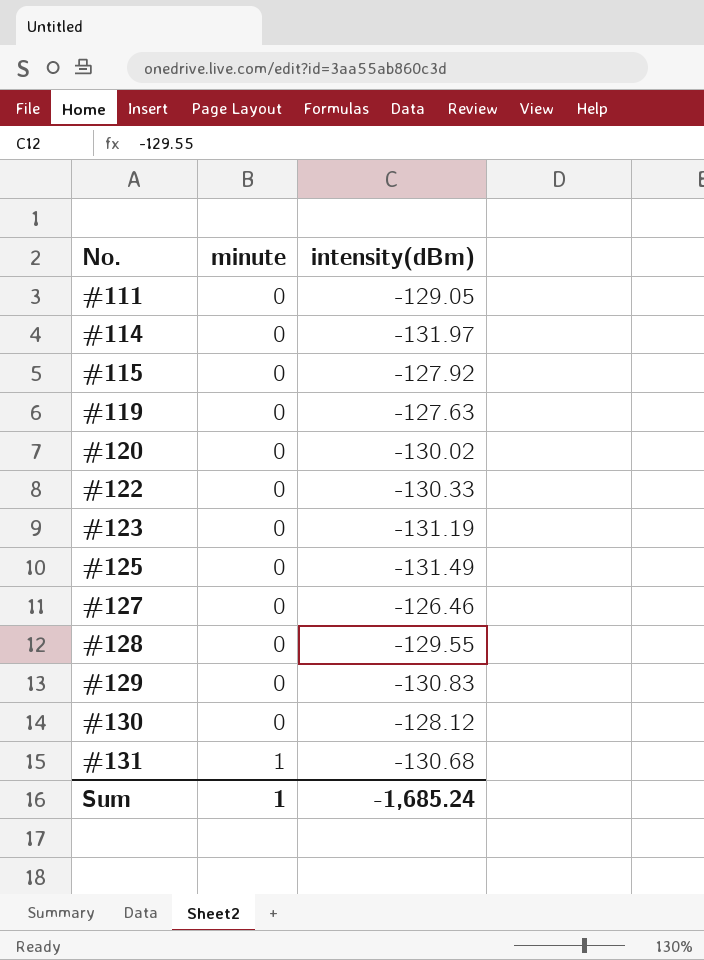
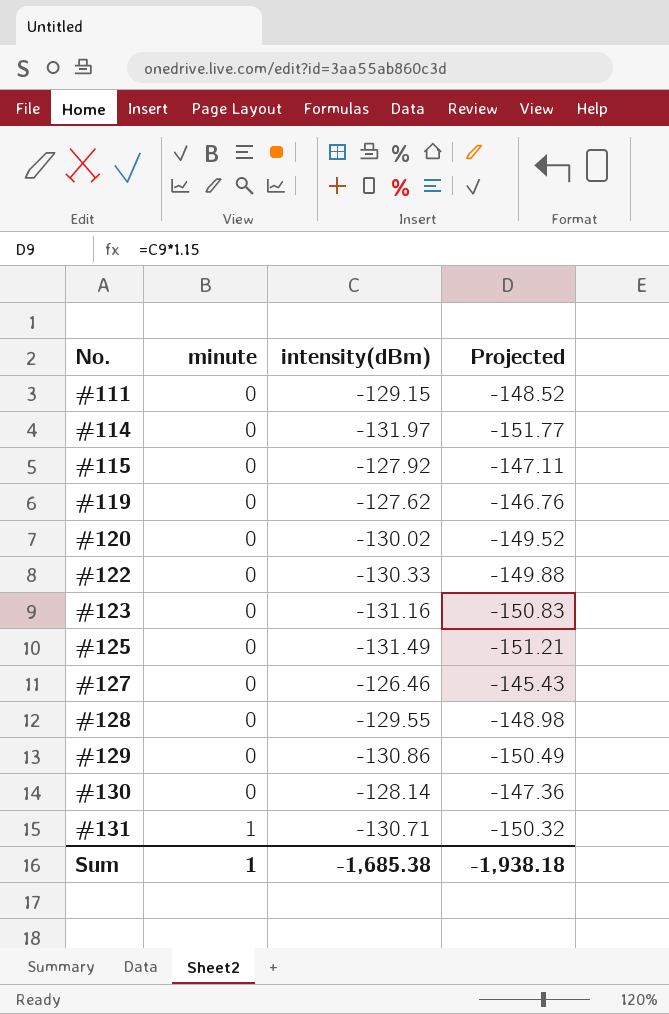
column Projected | formula: none -> [intensity(dBm)] * 1.15
#111 | intensity(dBm): -129.05 -> -129.15
#119 | intensity(dBm): -127.63 -> -127.62
#123 | intensity(dBm): -131.19 -> -131.16
#129 | intensity(dBm): -130.83 -> -130.86
#130 | intensity(dBm): -128.12 -> -128.14
#131 | intensity(dBm): -130.68 -> -130.71
Sum | intensity(dBm): -1,685.24 -> -1,685.38

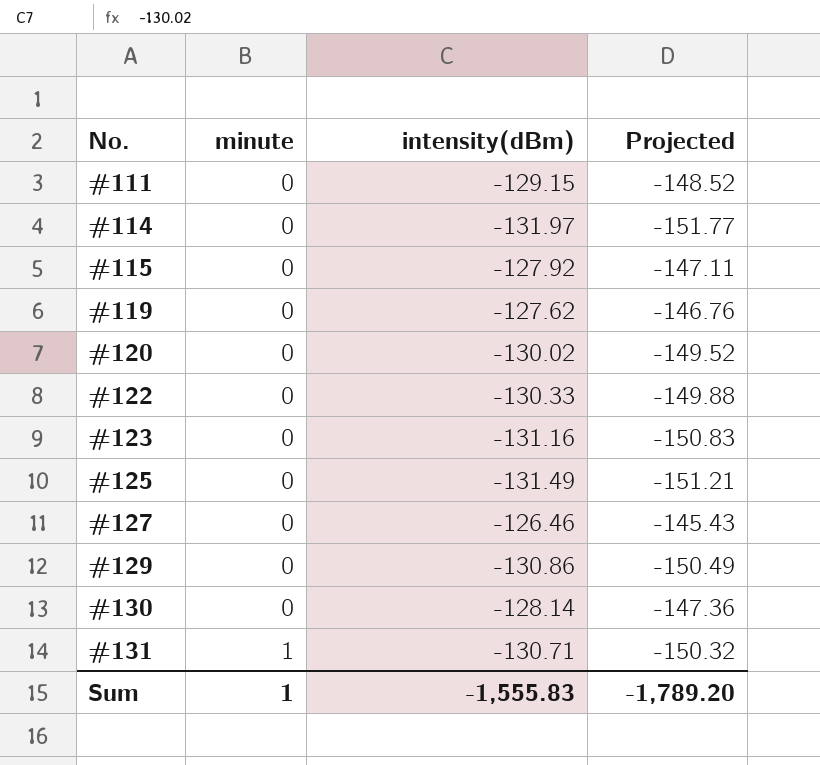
row #128: 0 | -129.55 | -148.98 -> none
Sum | intensity(dBm): -1,685.38 -> -1,555.83
Sum | Projected: -1,938.18 -> -1,789.20

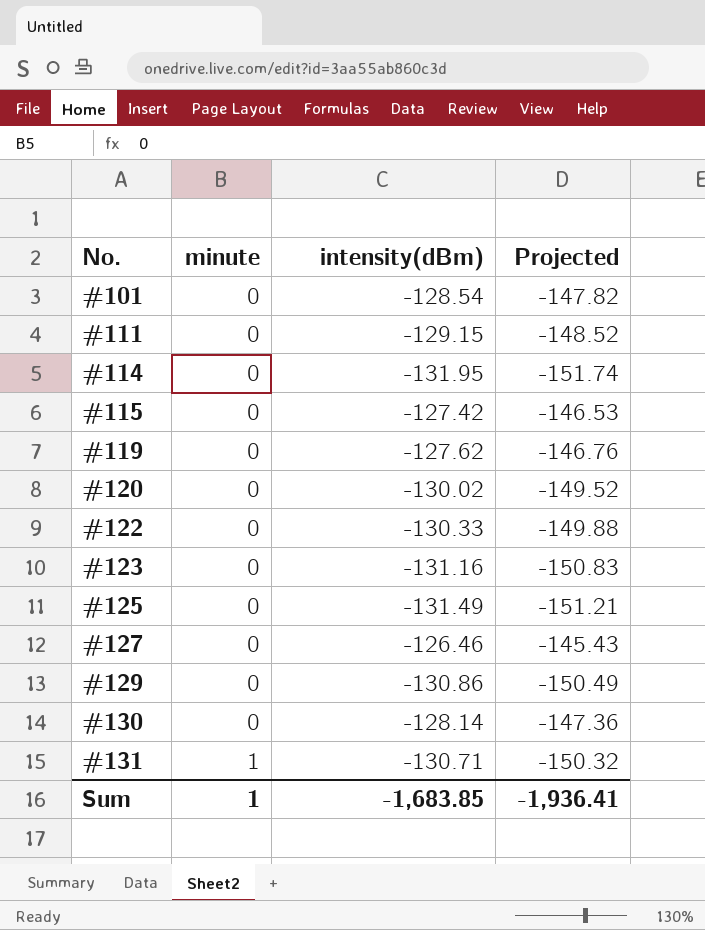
row #101: none -> 0 | -128.54 | -147.82
#114 | intensity(dBm): -131.97 -> -131.95
#114 | Projected: -151.77 -> -151.74
#115 | intensity(dBm): -127.92 -> -127.42
#115 | Projected: -147.11 -> -146.53
Sum | intensity(dBm): -1,555.83 -> -1,683.85
Sum | Projected: -1,789.20 -> -1,936.41

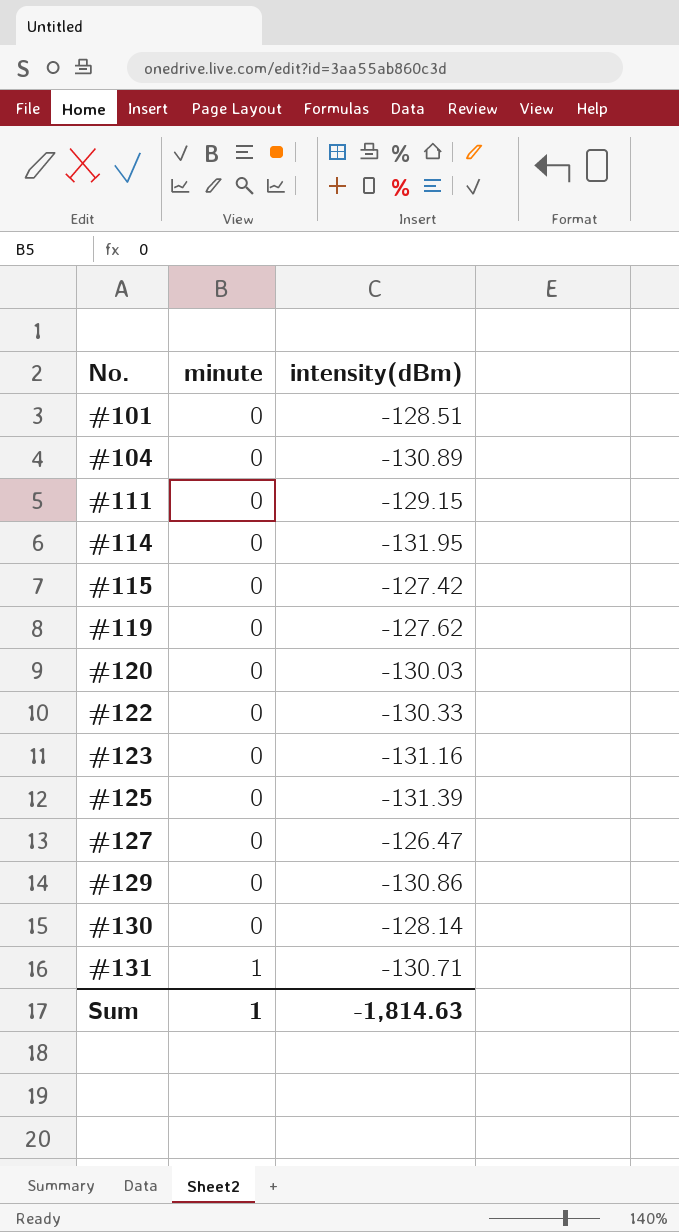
column Projected | formula: [intensity(dBm)] * 1.15 -> none
#101 | intensity(dBm): -128.54 -> -128.51
row #104: none -> 0 | -130.89
#120 | intensity(dBm): -130.02 -> -130.03
#125 | intensity(dBm): -131.49 -> -131.39
#127 | intensity(dBm): -126.46 -> -126.47
Sum | intensity(dBm): -1,683.85 -> -1,814.63

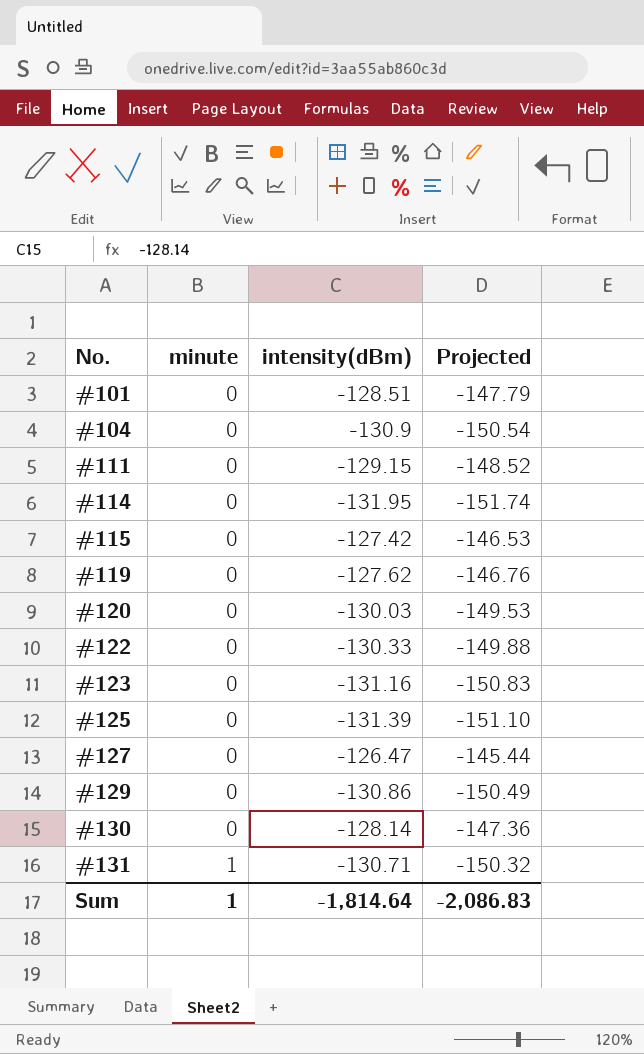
column Projected | formula: none -> [intensity(dBm)] * 1.15
#104 | intensity(dBm): -130.89 -> -130.9
Sum | intensity(dBm): -1,814.63 -> -1,814.64

